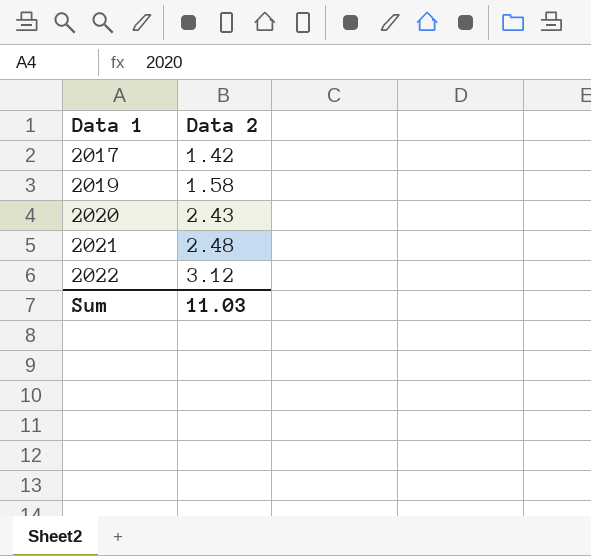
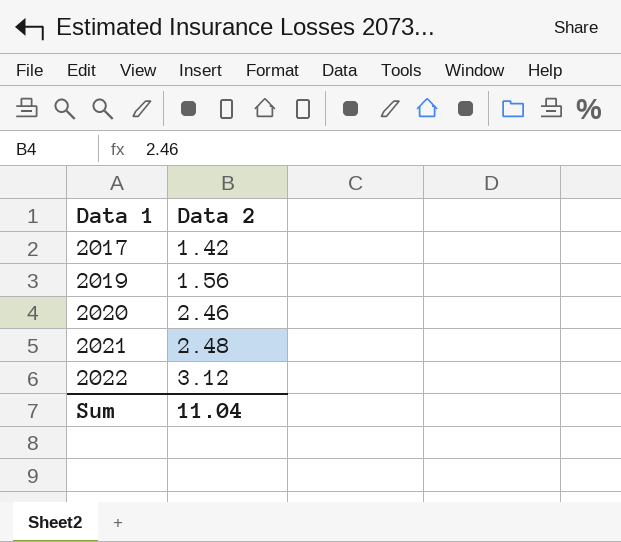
2019 | Data 2: 1.58 -> 1.56
2020 | Data 2: 2.43 -> 2.46
Sum | Data 2: 11.03 -> 11.04

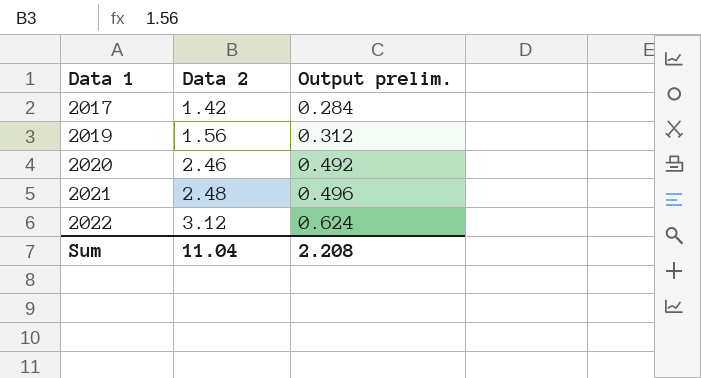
column Output prelim. | formula: none -> [Data 2] * 0.2

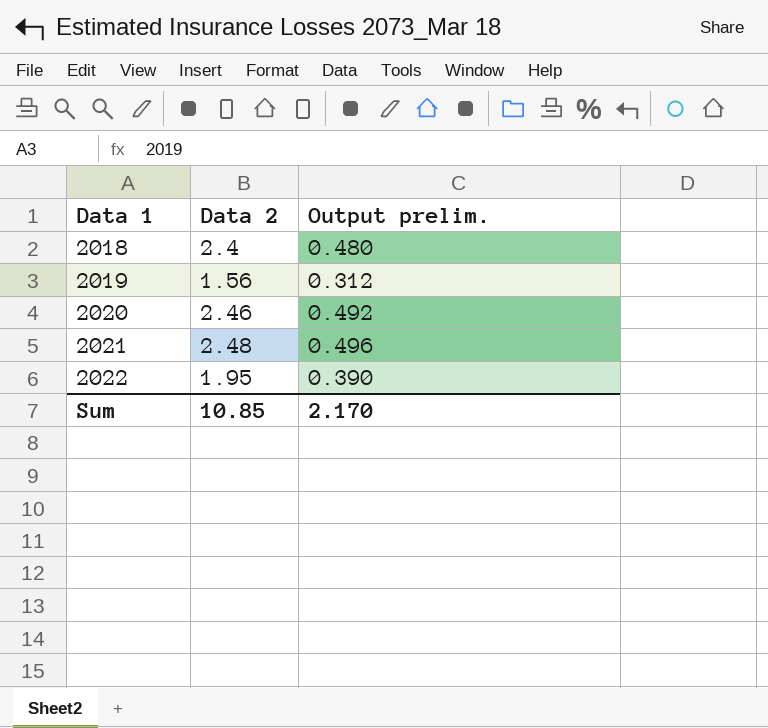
row 2017: 1.42 | 0.284 -> none
row 2018: none -> 2.4 | 0.480
2022 | Data 2: 3.12 -> 1.95
2022 | Output prelim.: 0.624 -> 0.390
Sum | Data 2: 11.04 -> 10.85
Sum | Output prelim.: 2.208 -> 2.170

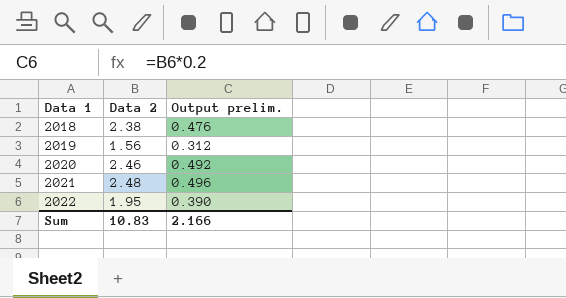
2018 | Data 2: 2.4 -> 2.38
2018 | Output prelim.: 0.480 -> 0.476
Sum | Data 2: 10.85 -> 10.83
Sum | Output prelim.: 2.170 -> 2.166

